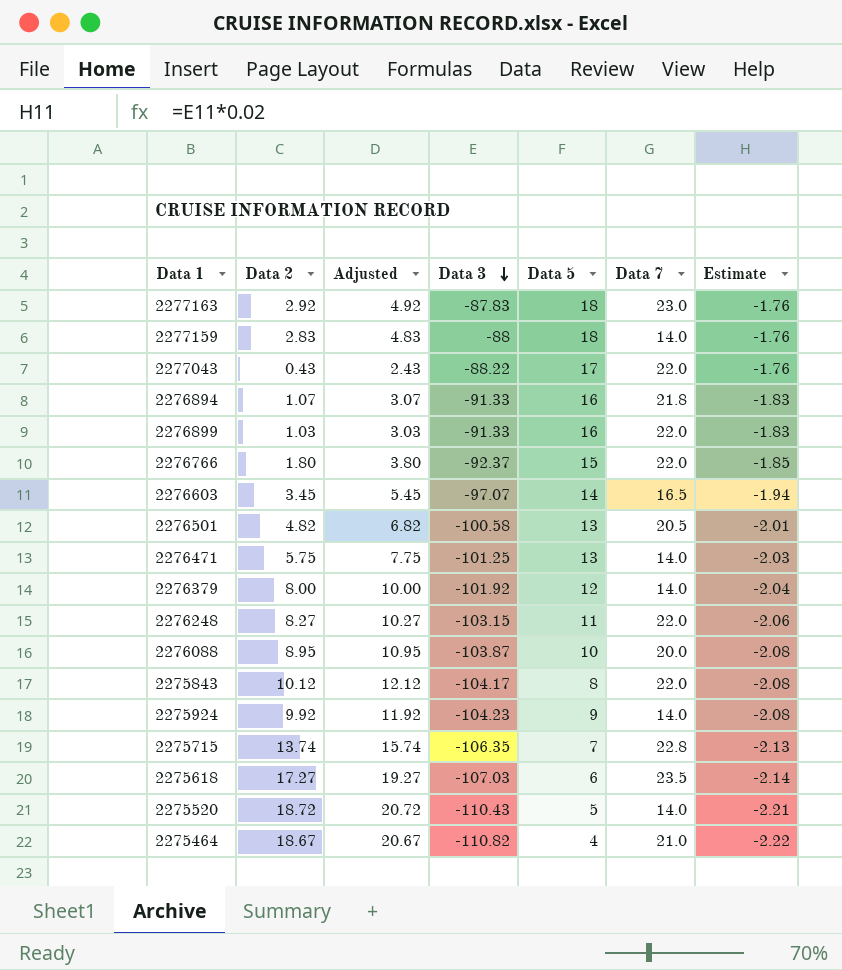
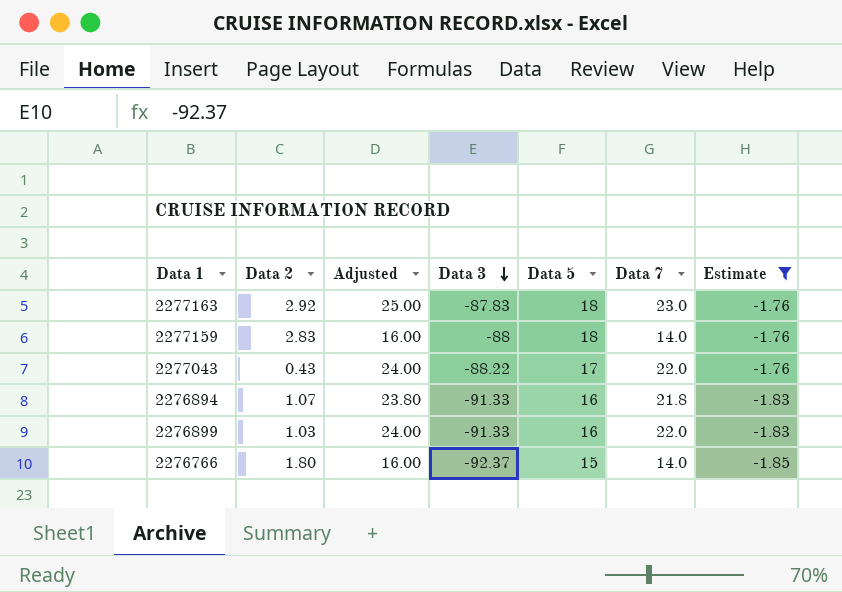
filter: none -> Estimate >= -1.85
column Adjusted | formula: [Data 2] + 2 -> [Data 7] + 2
2276766 | Data 7: 22.0 -> 14.0

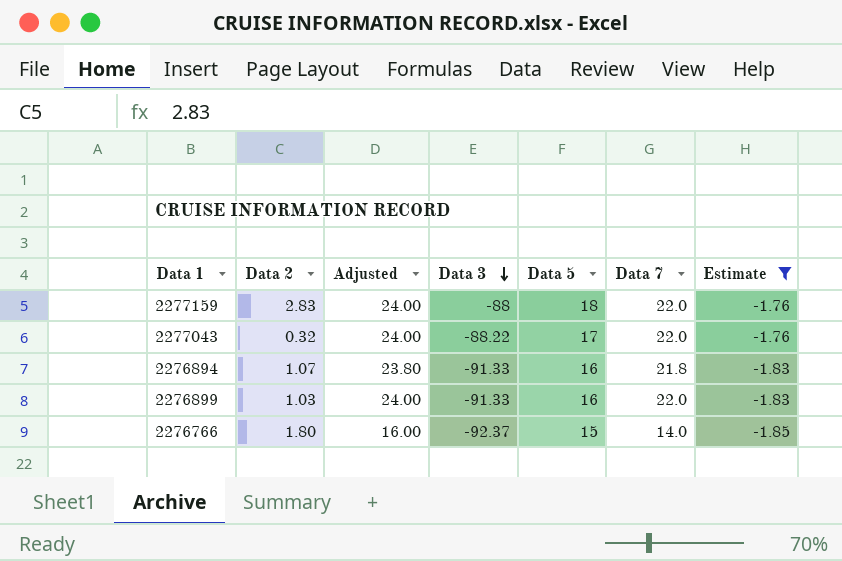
row 2277163: 2.92 | 25.00 | -87.83 | 18 | 23.0 | -1.76 -> none
2277159 | Adjusted: 16.00 -> 24.00
2277159 | Data 7: 14.0 -> 22.0
2277043 | Data 2: 0.43 -> 0.32

